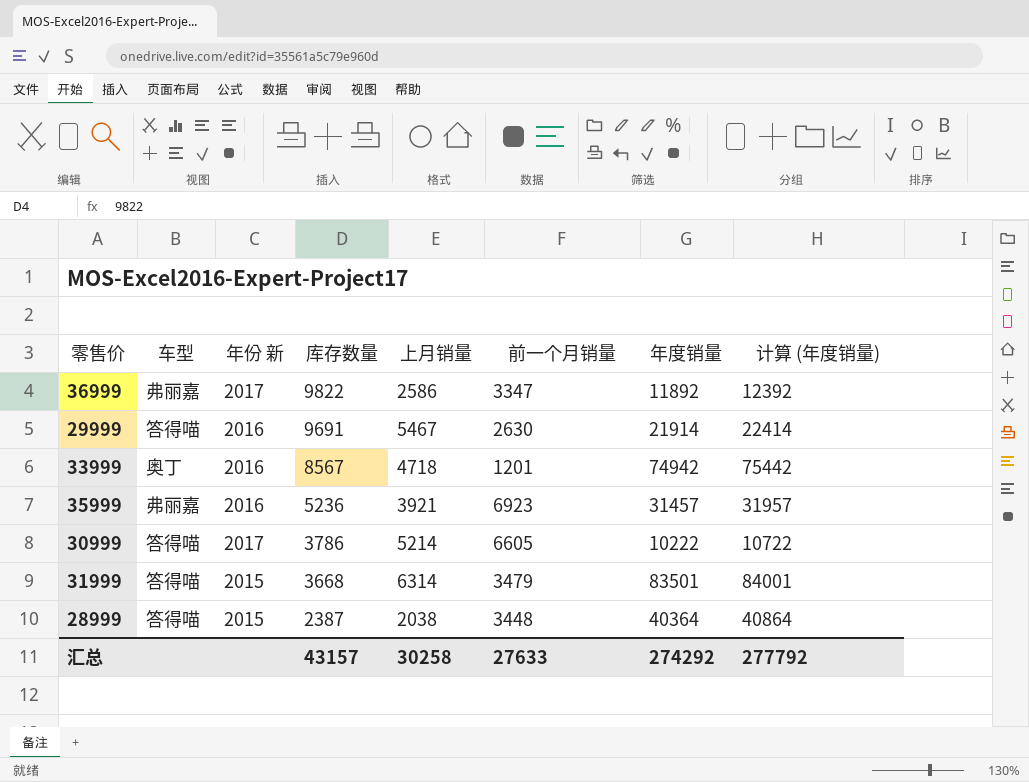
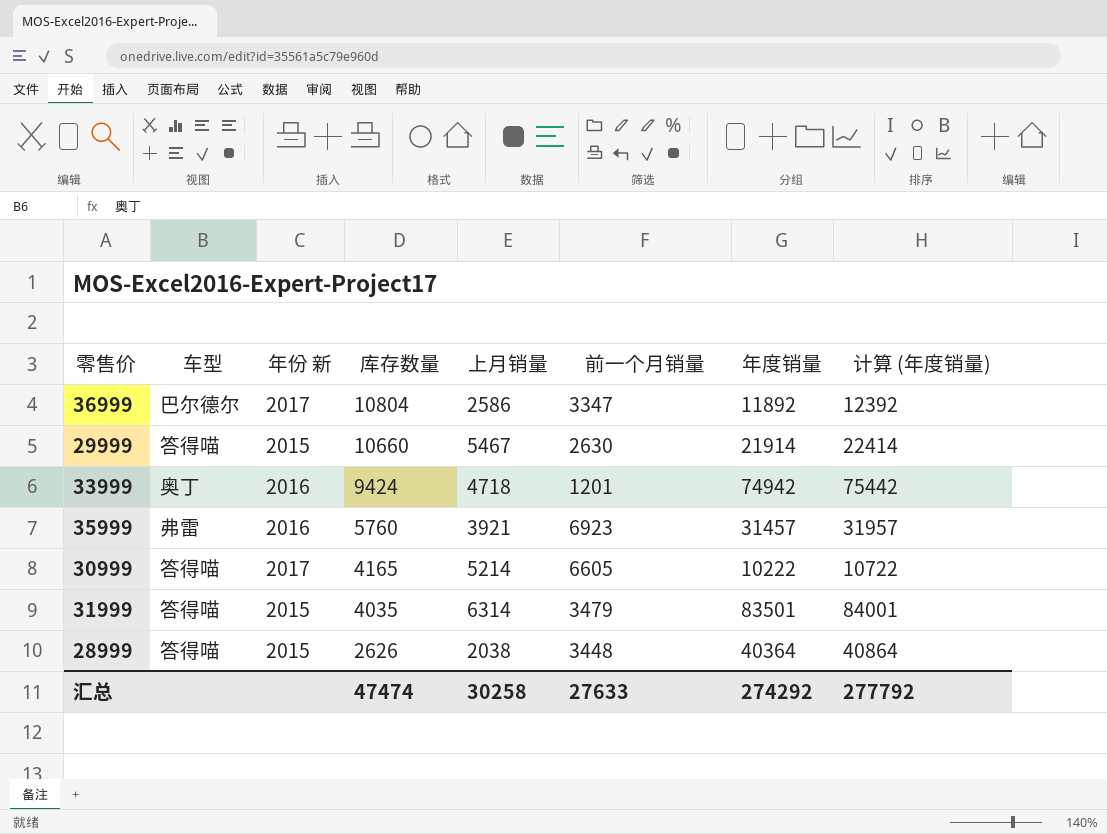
36999 | 车型: 弗丽嘉 -> 巴尔德尔
36999 | 库存数量: 9822 -> 10804
29999 | 年份 新: 2016 -> 2015
29999 | 库存数量: 9691 -> 10660
33999 | 库存数量: 8567 -> 9424
35999 | 车型: 弗丽嘉 -> 弗雷
35999 | 库存数量: 5236 -> 5760
30999 | 库存数量: 3786 -> 4165
31999 | 库存数量: 3668 -> 4035
28999 | 库存数量: 2387 -> 2626
汇总 | 库存数量: 43157 -> 47474

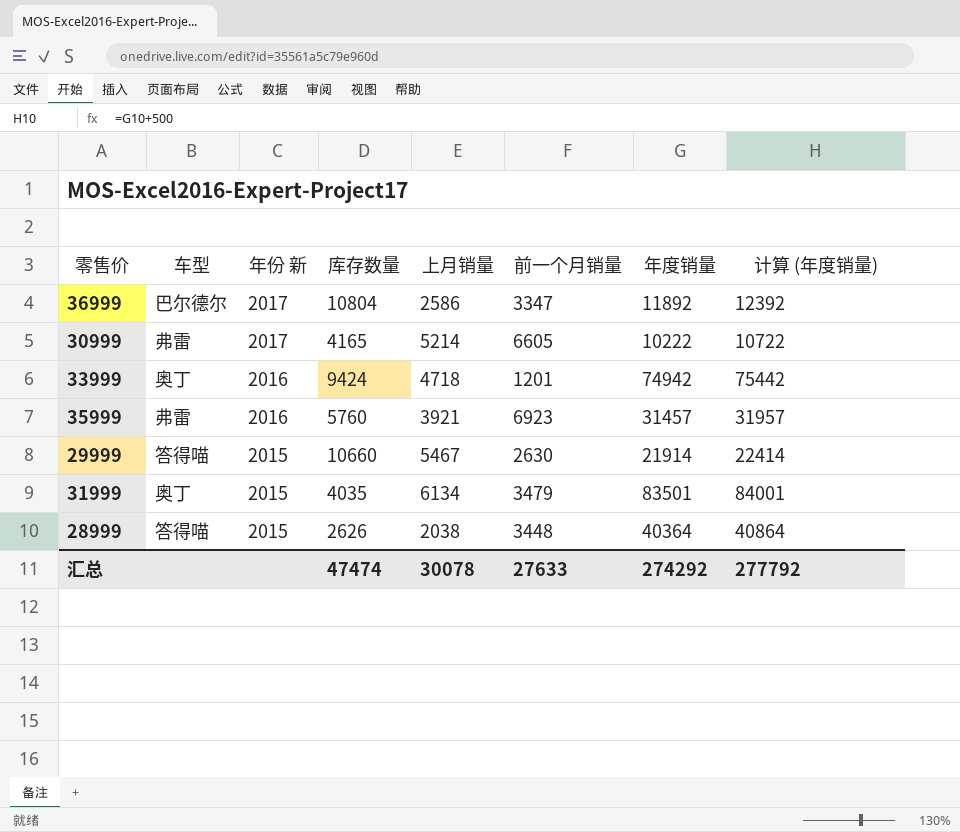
row order: 库存数量 descending -> 年份 新 descending
30999 | 车型: 答得喵 -> 弗雷
31999 | 车型: 答得喵 -> 奥丁
31999 | 上月销量: 6314 -> 6134
汇总 | 上月销量: 30258 -> 30078

